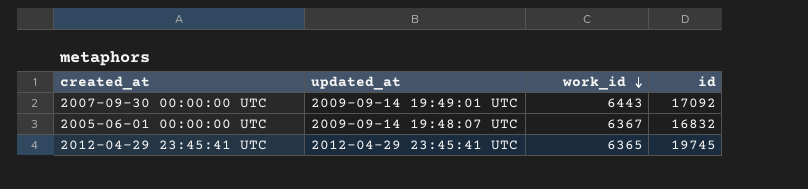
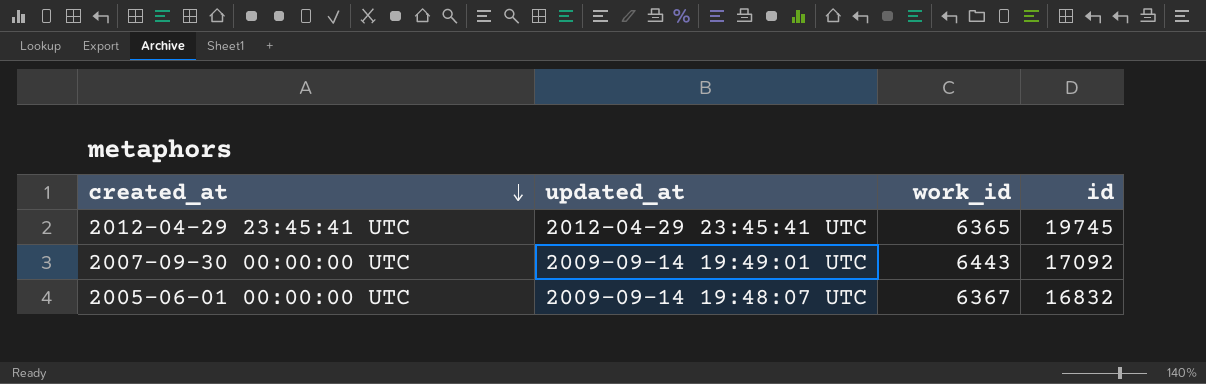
row order: work_id descending -> created_at descending

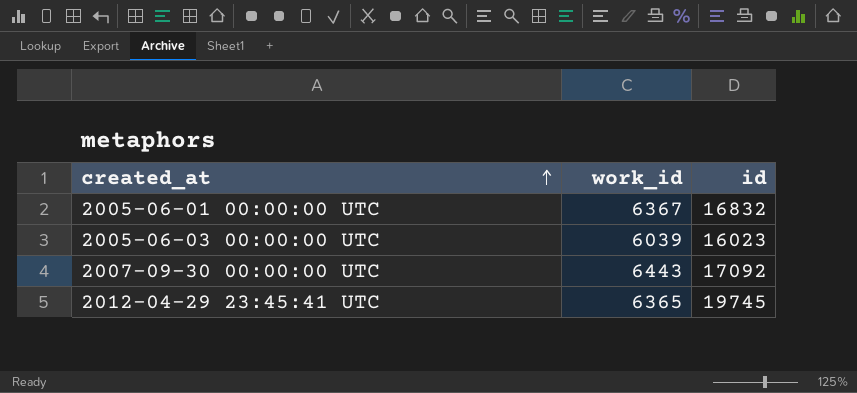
row order: created_at descending -> created_at ascending
column updated_at | position: 2 -> none
row 2005-06-03 00:00:00 UTC: none -> 6039 | 16023

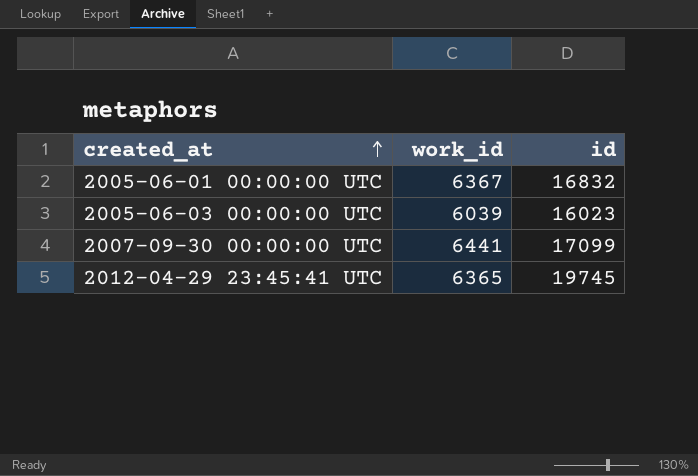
2007-09-30 00:00:00 UTC | work_id: 6443 -> 6441
2007-09-30 00:00:00 UTC | id: 17092 -> 17099

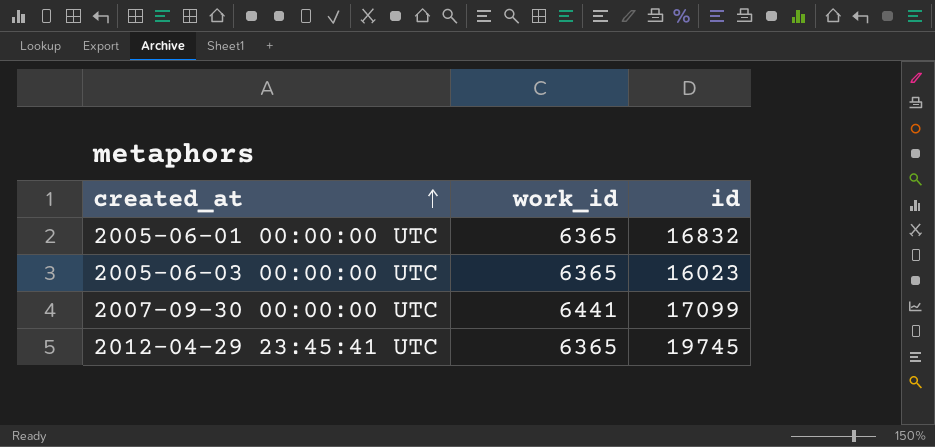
2005-06-01 00:00:00 UTC | work_id: 6367 -> 6365
2005-06-03 00:00:00 UTC | work_id: 6039 -> 6365

